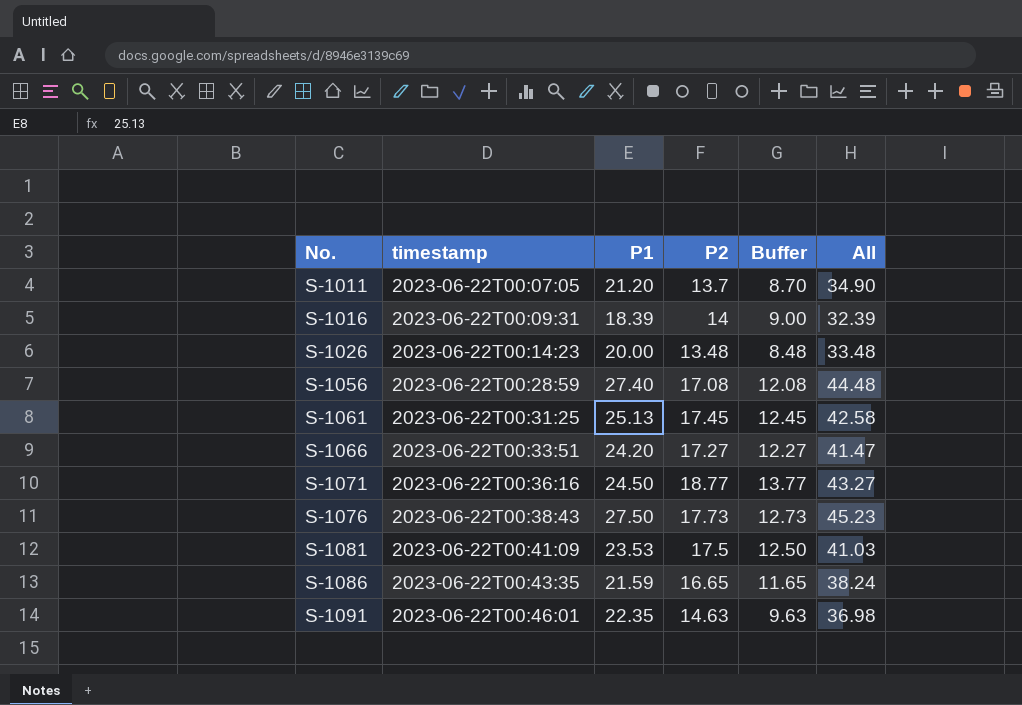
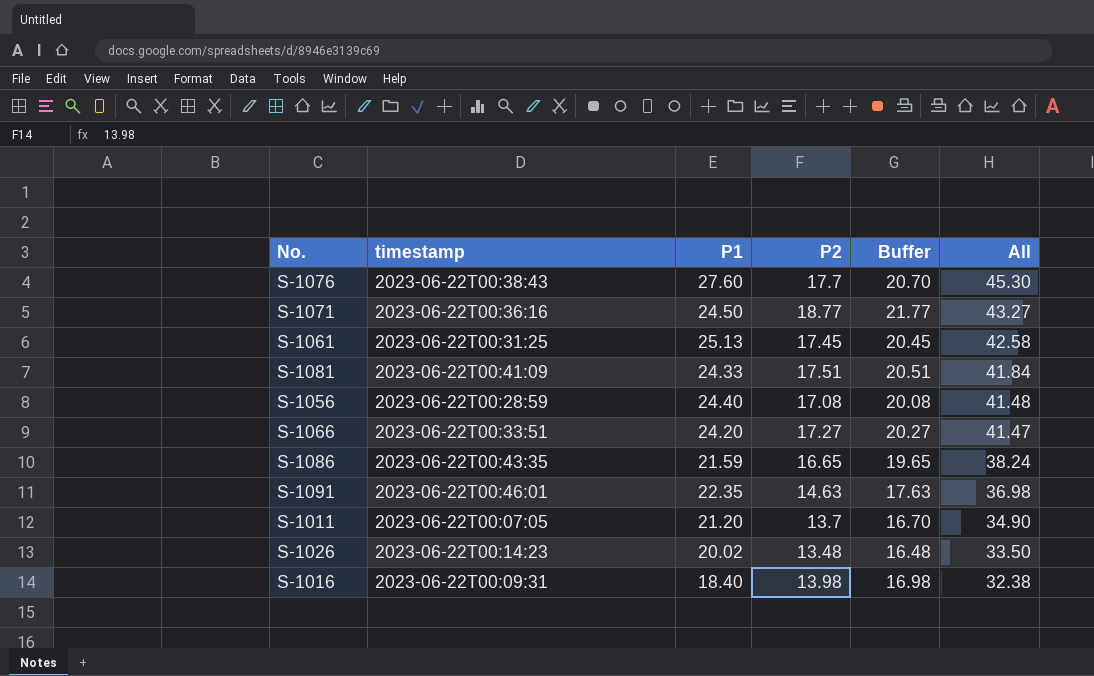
row order: No. ascending -> All descending
column Buffer | formula: [P2] - 5 -> [P2] + 3
S-1076 | P1: 27.50 -> 27.60
S-1076 | P2: 17.73 -> 17.7
S-1076 | All: 45.23 -> 45.30
S-1081 | P1: 23.53 -> 24.33
S-1081 | P2: 17.5 -> 17.51
S-1081 | All: 41.03 -> 41.84
S-1056 | P1: 27.40 -> 24.40
S-1056 | All: 44.48 -> 41.48
S-1026 | P1: 20.00 -> 20.02
S-1026 | All: 33.48 -> 33.50
S-1016 | P1: 18.39 -> 18.40
S-1016 | P2: 14 -> 13.98
S-1016 | All: 32.39 -> 32.38

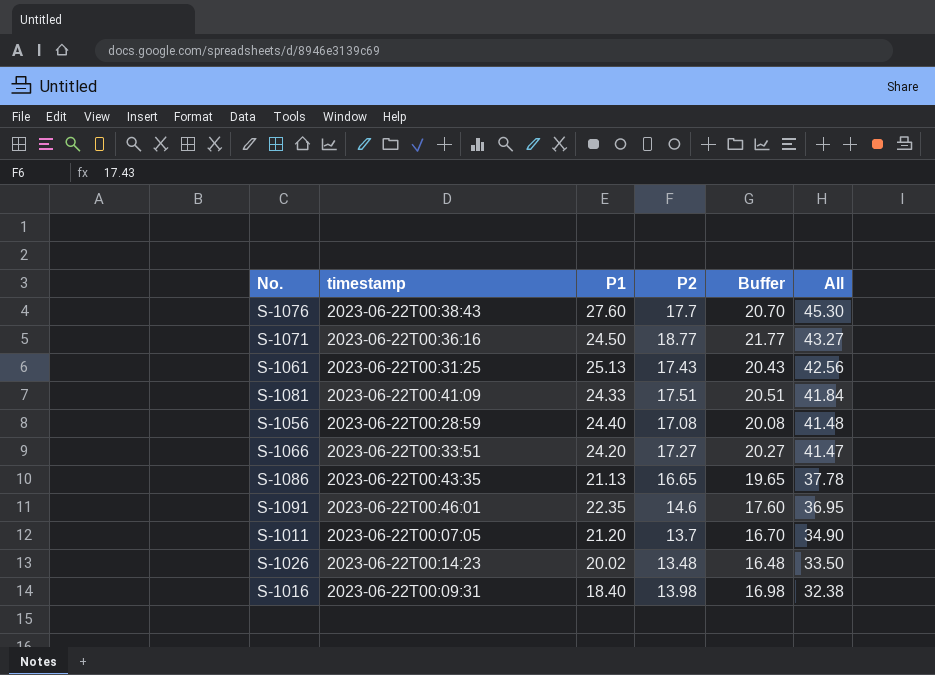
S-1061 | P2: 17.45 -> 17.43
S-1061 | Buffer: 20.45 -> 20.43
S-1061 | All: 42.58 -> 42.56
S-1086 | P1: 21.59 -> 21.13
S-1086 | All: 38.24 -> 37.78
S-1091 | P2: 14.63 -> 14.6
S-1091 | Buffer: 17.63 -> 17.60
S-1091 | All: 36.98 -> 36.95

